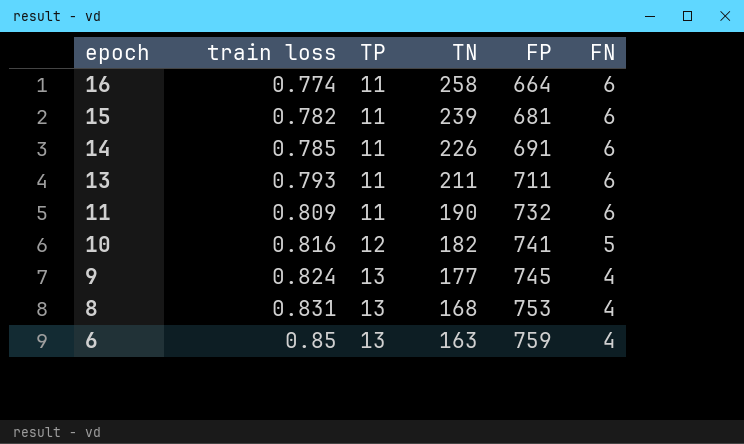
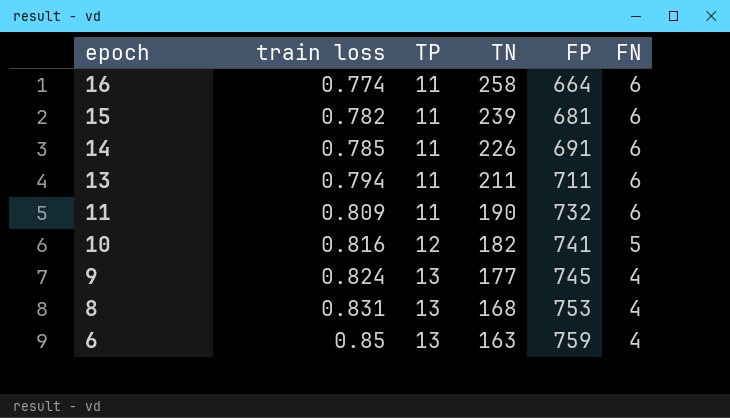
13 | train loss: 0.793 -> 0.794

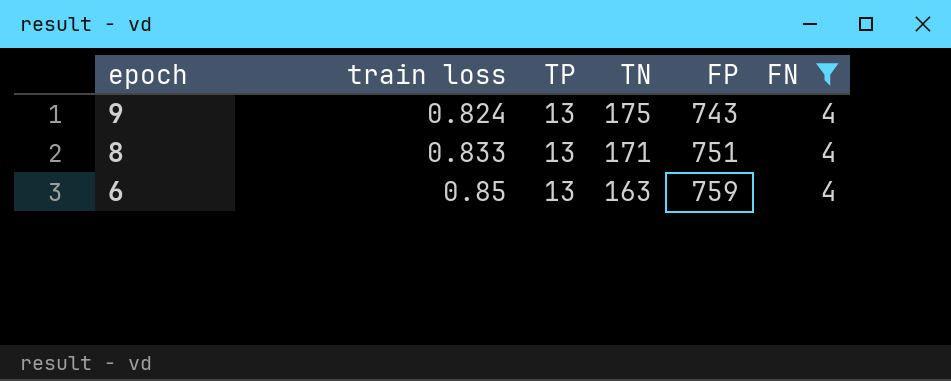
filter: none -> FN = 4
9 | TN: 177 -> 175
9 | FP: 745 -> 743
8 | train loss: 0.831 -> 0.833
8 | TN: 168 -> 171
8 | FP: 753 -> 751

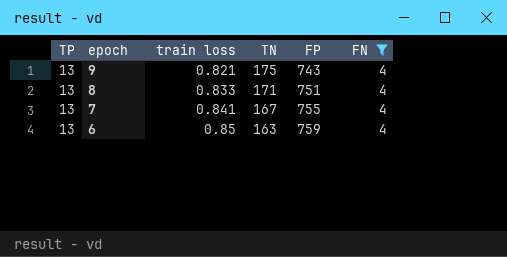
column TP | position: 3 -> 1
9 | train loss: 0.824 -> 0.821
row 7: none -> 13 | 0.841 | 167 | 755 | 4

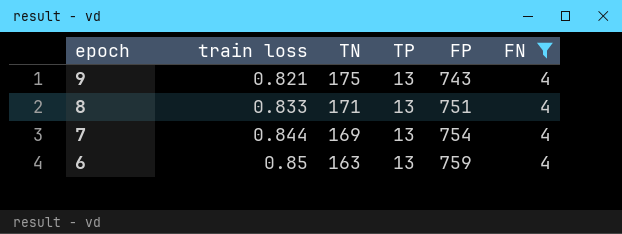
column TP | position: 1 -> 4
7 | train loss: 0.841 -> 0.844
7 | TN: 167 -> 169
7 | FP: 755 -> 754

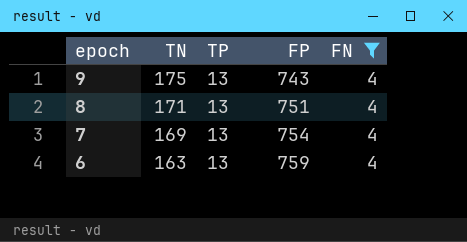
column train loss | position: 2 -> none

